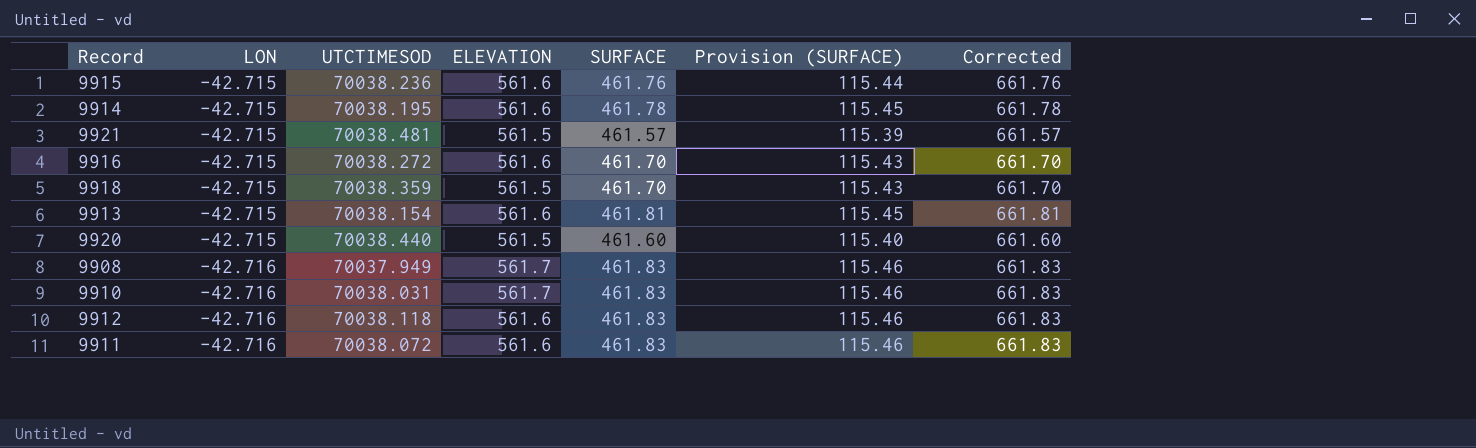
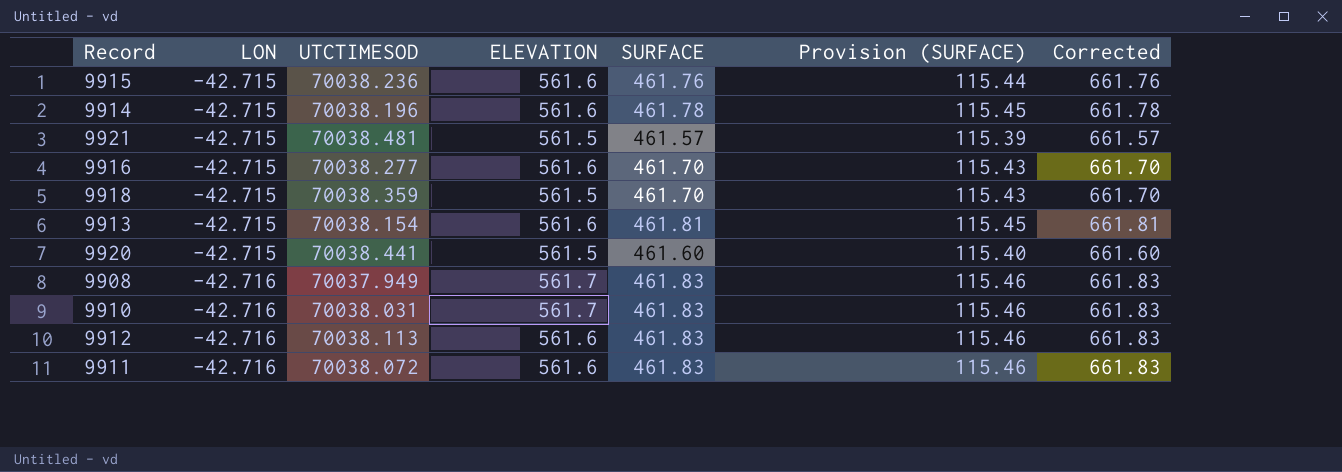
9914 | UTCTIMESOD: 70038.195 -> 70038.196
9916 | UTCTIMESOD: 70038.272 -> 70038.277
9920 | UTCTIMESOD: 70038.440 -> 70038.441
9912 | UTCTIMESOD: 70038.118 -> 70038.113

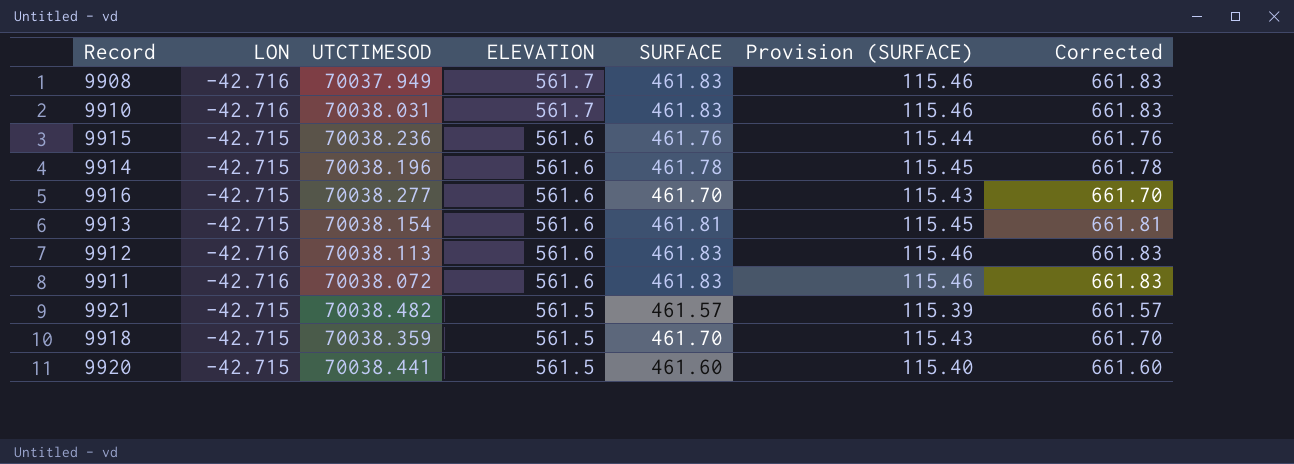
row order: LON descending -> ELEVATION descending
9921 | UTCTIMESOD: 70038.481 -> 70038.482

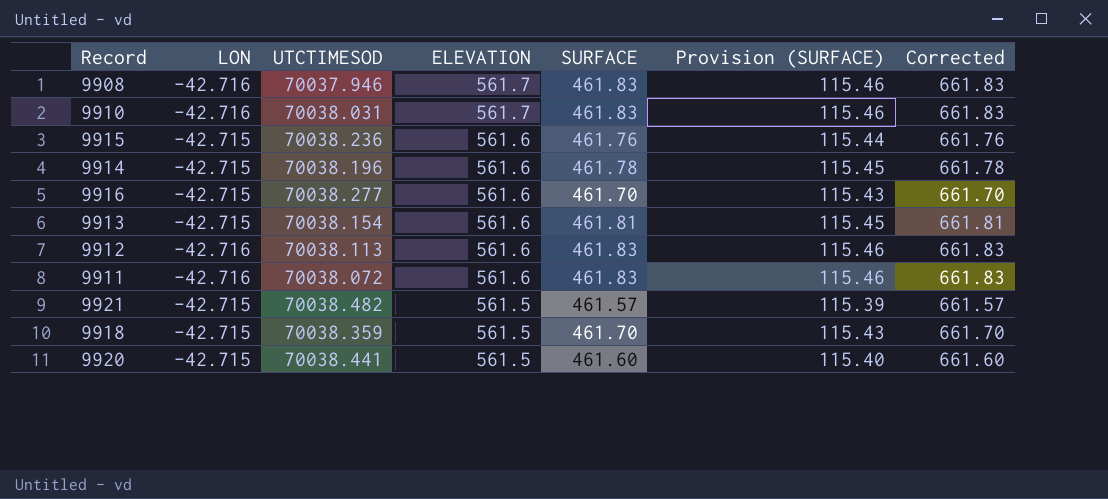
9908 | UTCTIMESOD: 70037.949 -> 70037.946

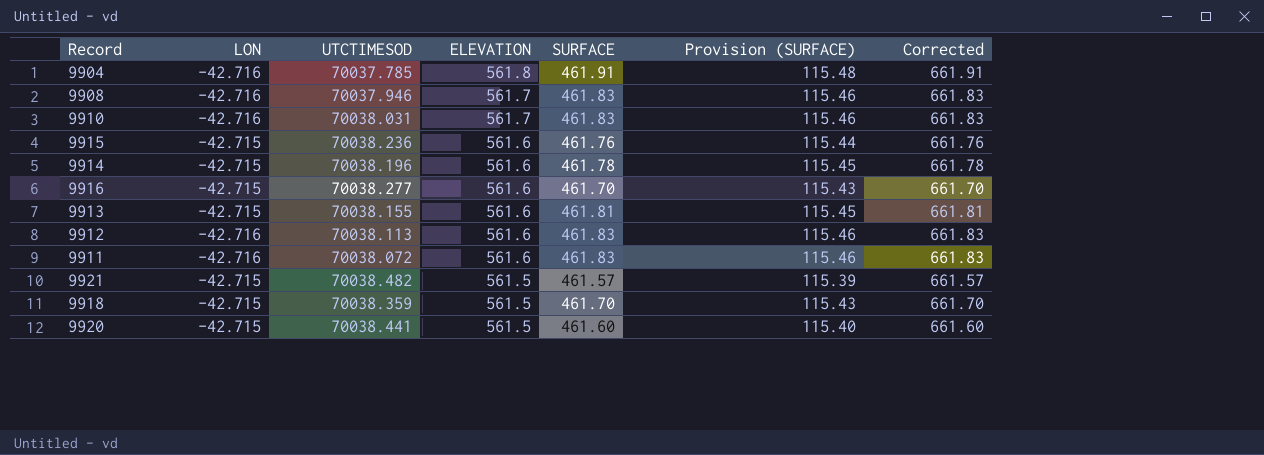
row 9904: none -> -42.716 | 70037.785 | 561.8 | 461.91 | 115.48 | 661.91
9913 | UTCTIMESOD: 70038.154 -> 70038.155

